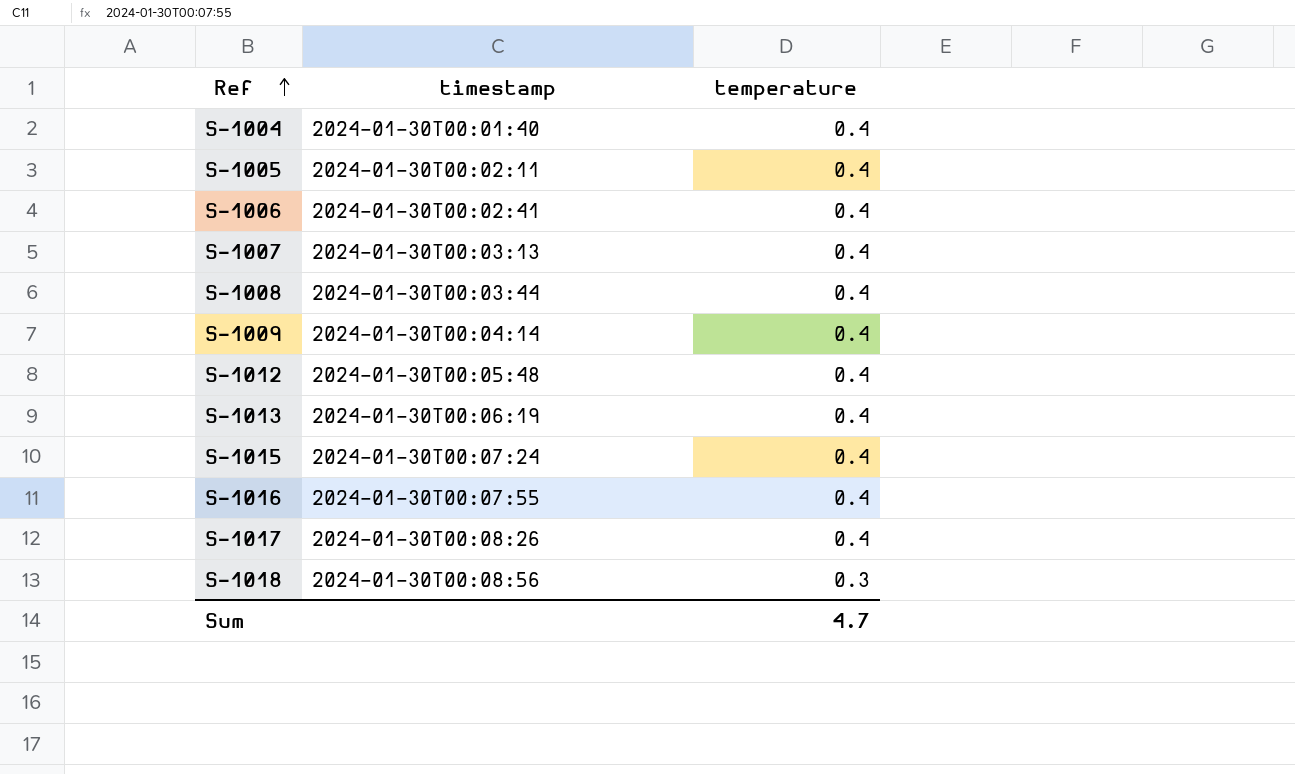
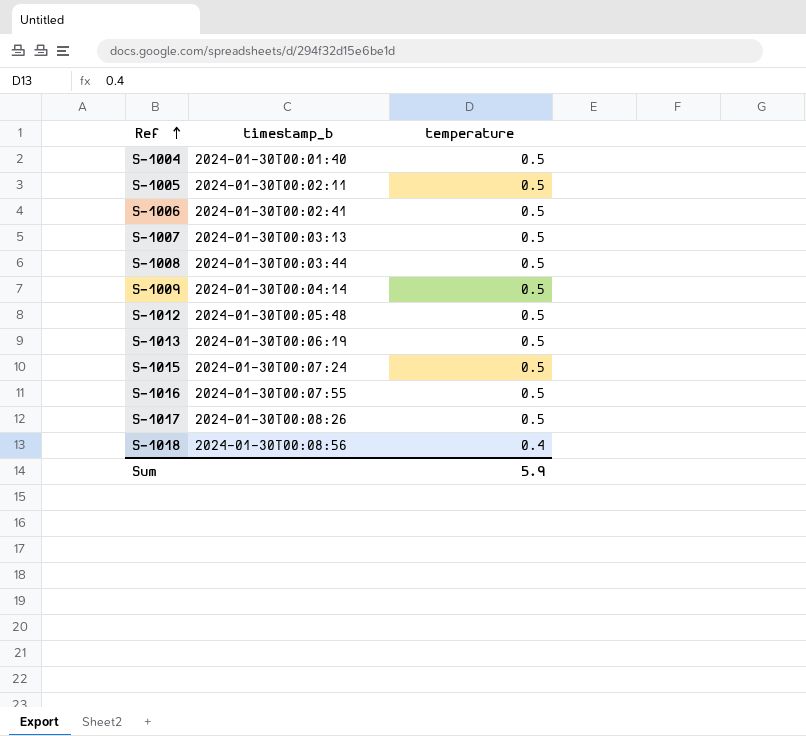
column name: timestamp -> timestamp_b
S-1004 | temperature: 0.4 -> 0.5
S-1005 | temperature: 0.4 -> 0.5
S-1006 | temperature: 0.4 -> 0.5
S-1007 | temperature: 0.4 -> 0.5
S-1008 | temperature: 0.4 -> 0.5
S-1009 | temperature: 0.4 -> 0.5
S-1012 | temperature: 0.4 -> 0.5
S-1013 | temperature: 0.4 -> 0.5
S-1015 | temperature: 0.4 -> 0.5
S-1016 | temperature: 0.4 -> 0.5
S-1017 | temperature: 0.4 -> 0.5
S-1018 | temperature: 0.3 -> 0.4
Sum | temperature: 4.7 -> 5.9

